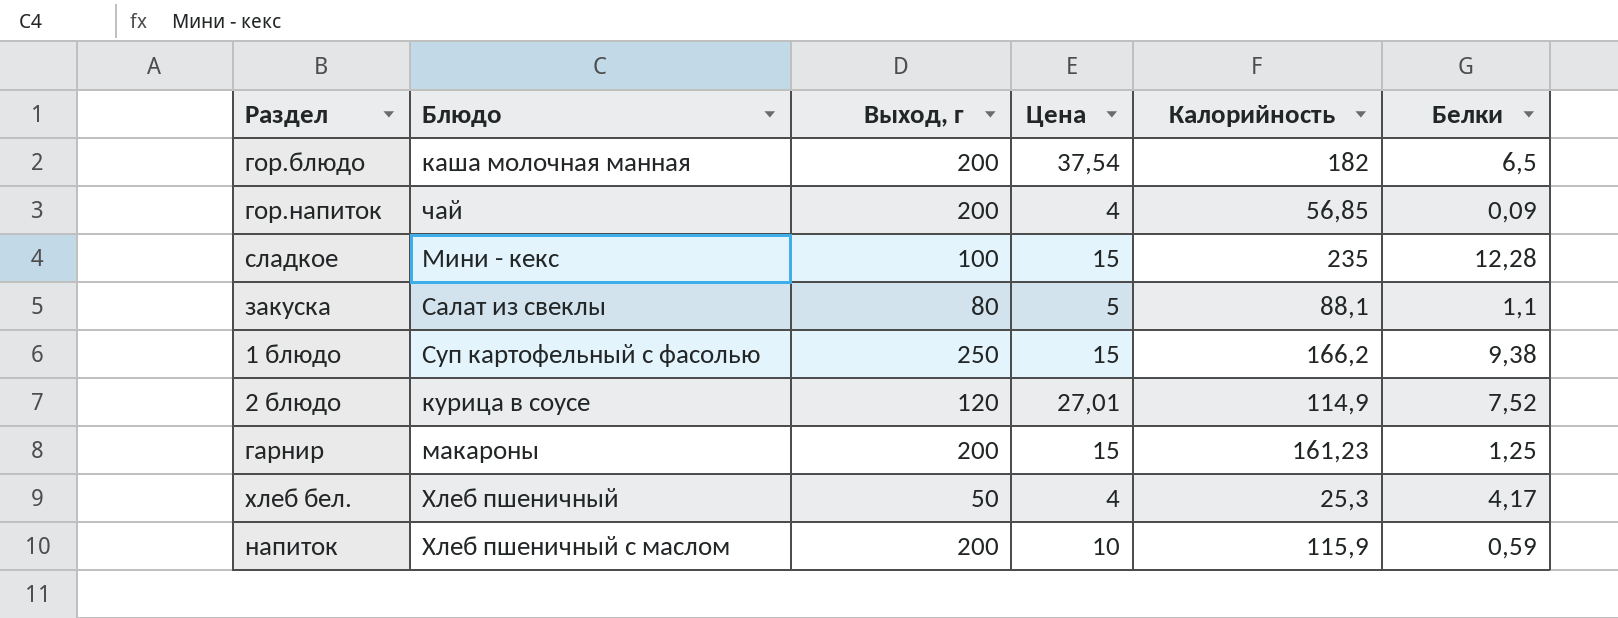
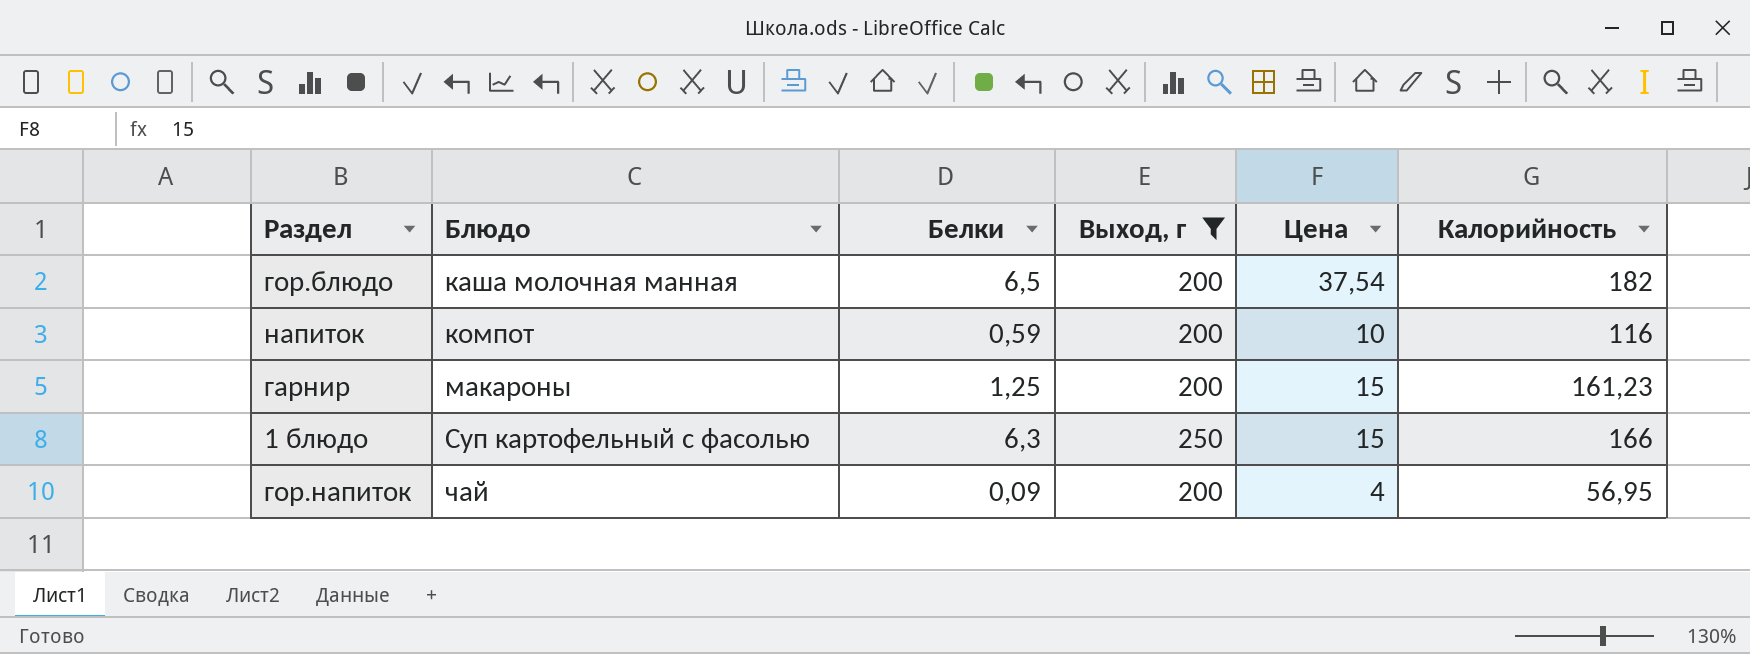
filter: none -> Выход, г >= 200
row order: none -> Блюдо ascending
column Белки | position: 6 -> 3
напиток | Блюдо: Хлеб пшеничный с маслом -> компот
напиток | Калорийность: 115,9 -> 116
1 блюдо | Белки: 9,38 -> 6,3
1 блюдо | Калорийность: 166,2 -> 166
гор.напиток | Калорийность: 56,85 -> 56,95

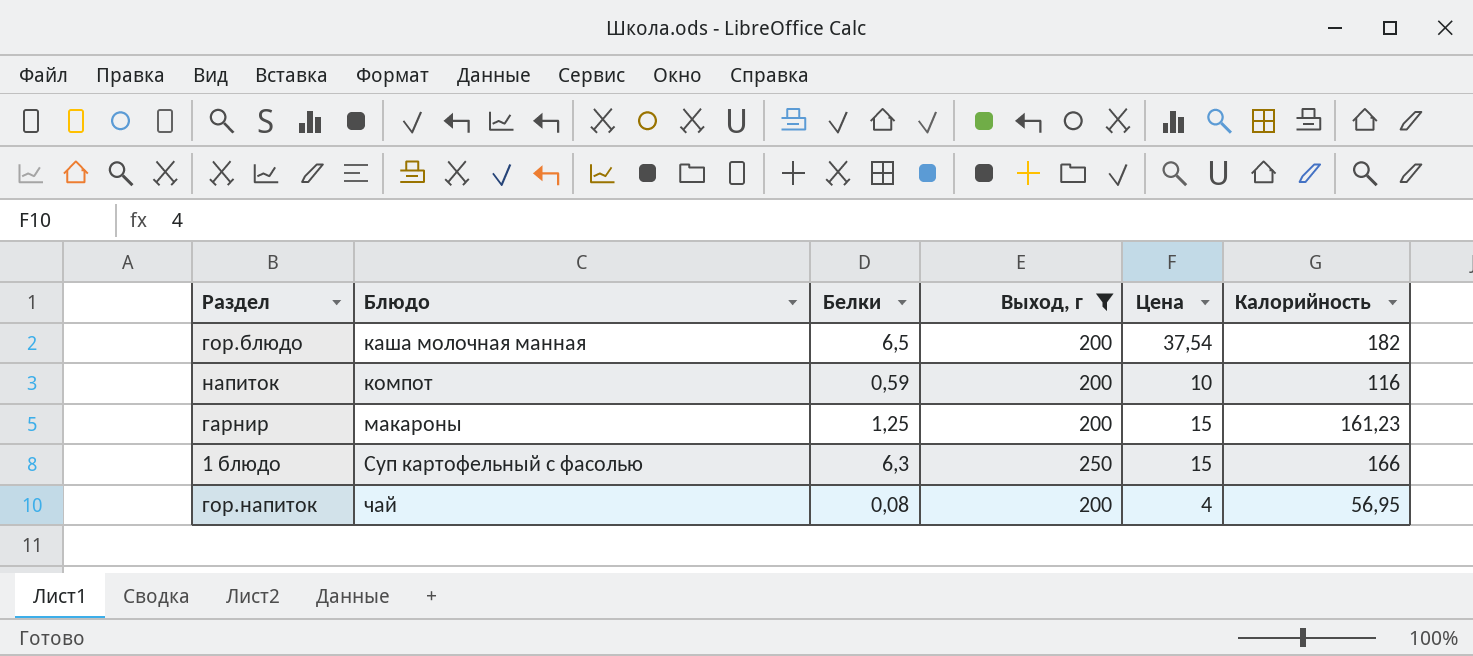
гор.напиток | Белки: 0,09 -> 0,08

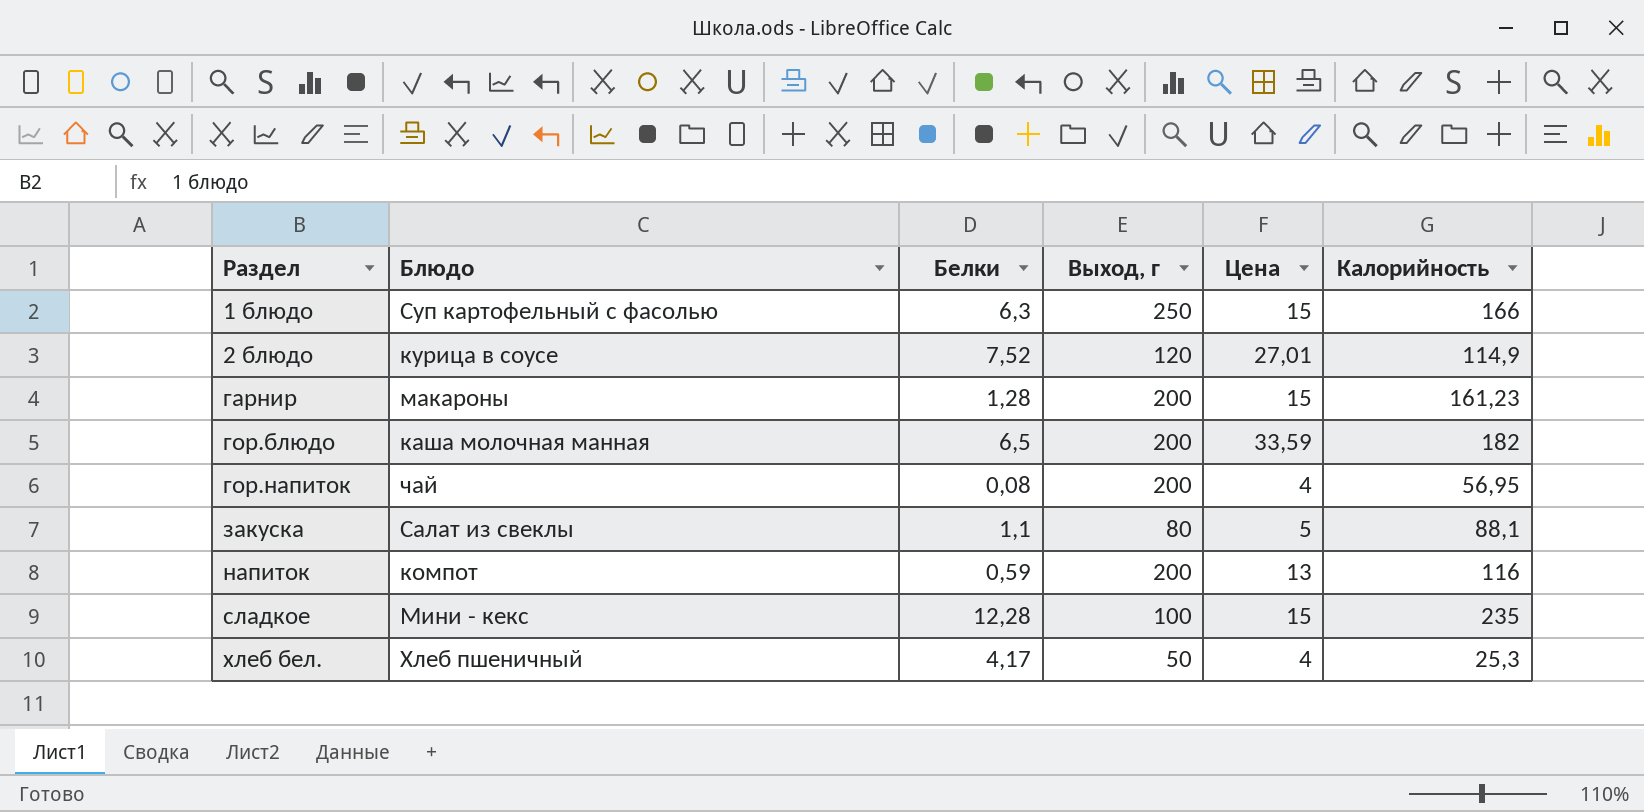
filter: Выход, г >= 200 -> none
row order: Блюдо ascending -> Раздел ascending
гарнир | Белки: 1,25 -> 1,28
гор.блюдо | Цена: 37,54 -> 33,59
напиток | Цена: 10 -> 13

